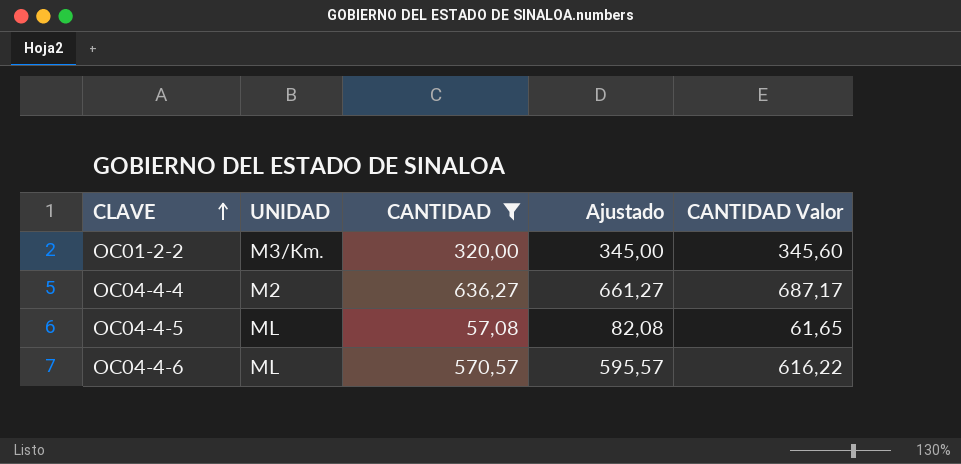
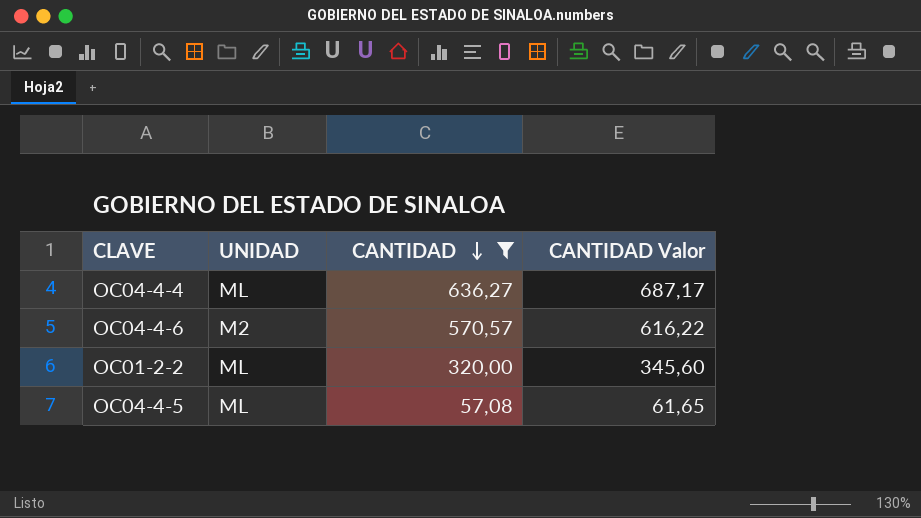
row order: CLAVE ascending -> CANTIDAD descending
column Ajustado | formula: [CANTIDAD] + 25 -> none
OC04-4-4 | UNIDAD: M2 -> ML
OC04-4-6 | UNIDAD: ML -> M2
OC01-2-2 | UNIDAD: M3/Km. -> ML

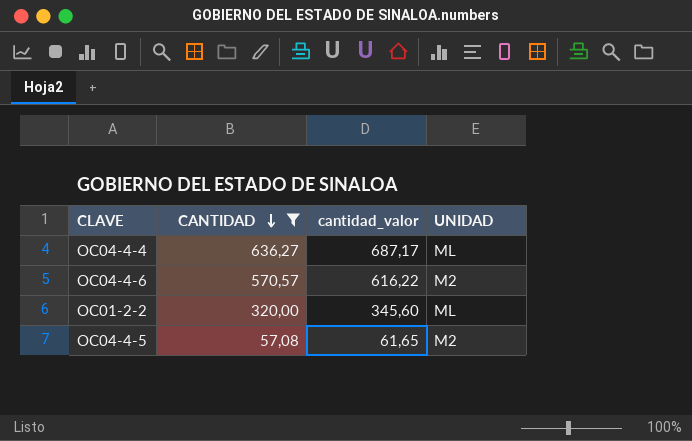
column name: CANTIDAD Valor -> cantidad_valor
column UNIDAD | position: 2 -> 4
OC04-4-5 | UNIDAD: ML -> M2

